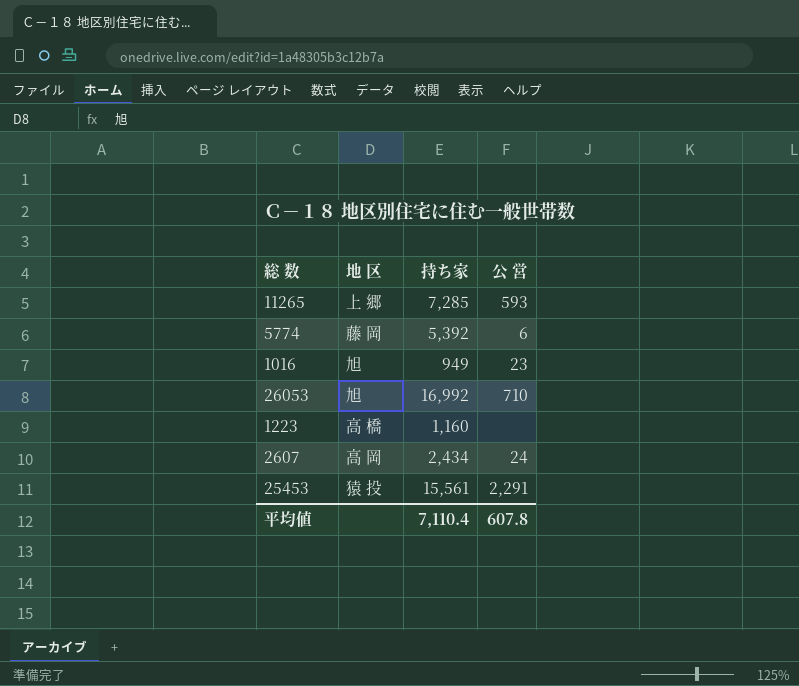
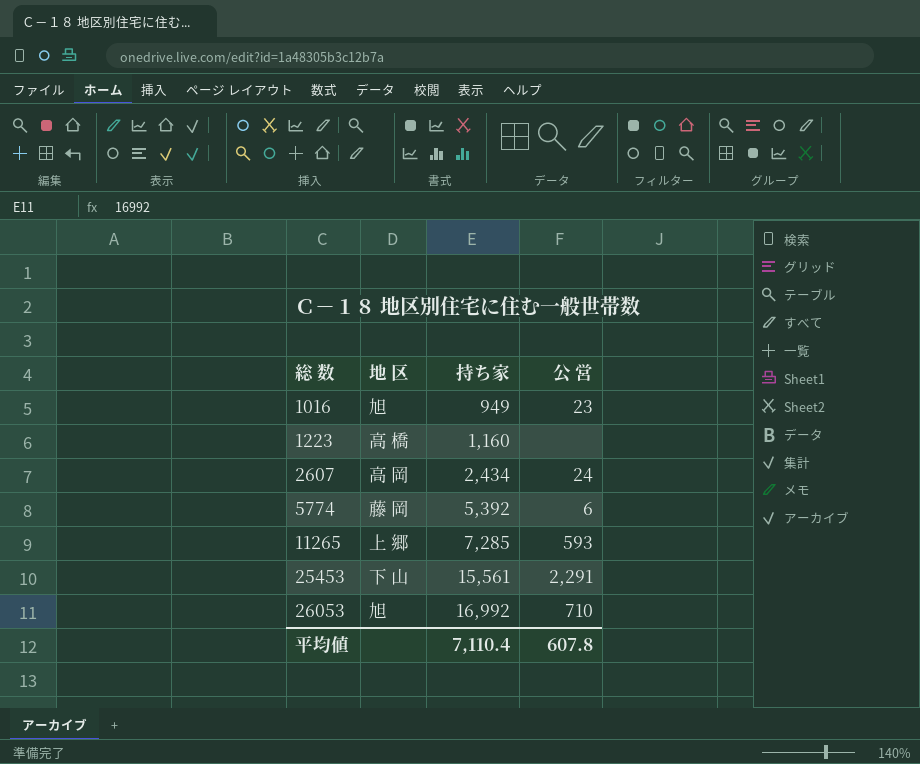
row order: none -> 総 数 ascending
25453 | 地 区: 猿 投 -> 下 山

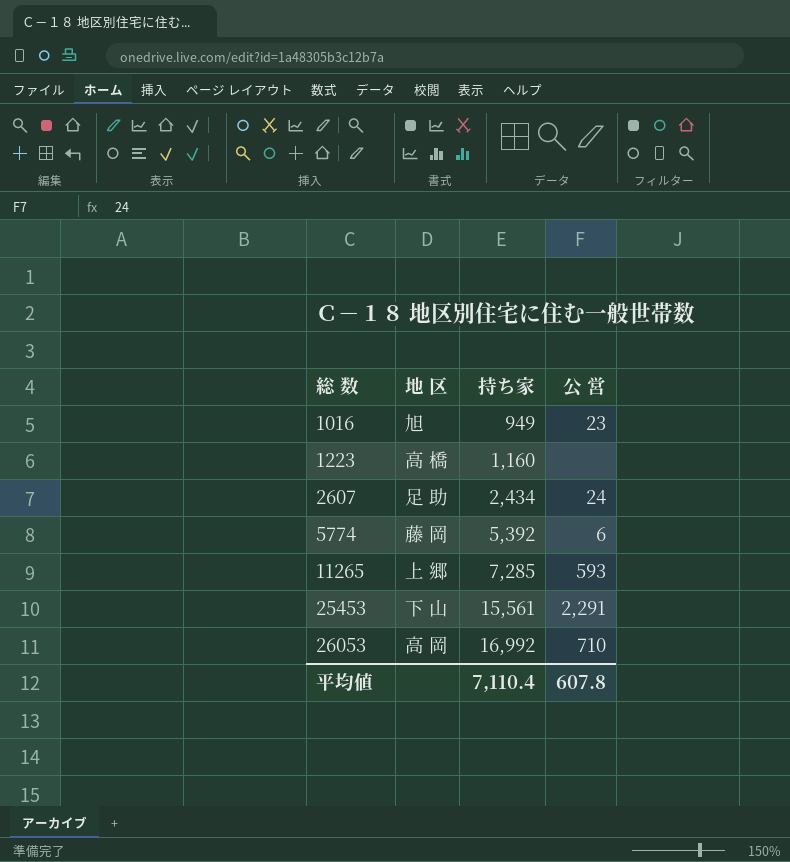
2607 | 地 区: 高 岡 -> 足 助
26053 | 地 区: 旭 -> 高 岡

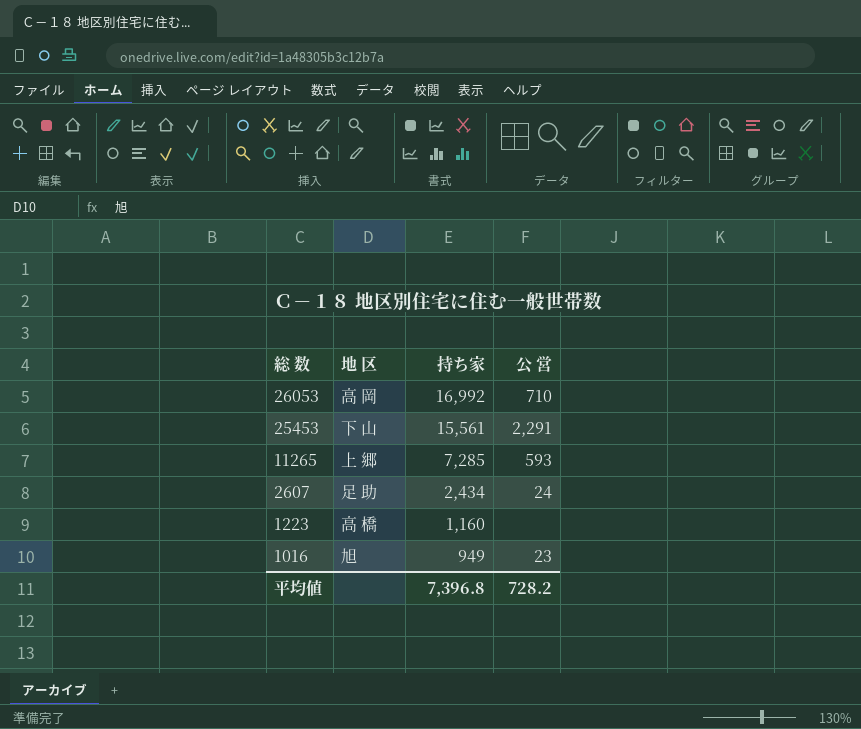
row order: 総 数 ascending -> 総 数 descending
row 5774: 藤 岡 | 5,392 | 6 -> none
平均値 | 持ち家: 7,110.4 -> 7,396.8
平均値 | 公 営: 607.8 -> 728.2

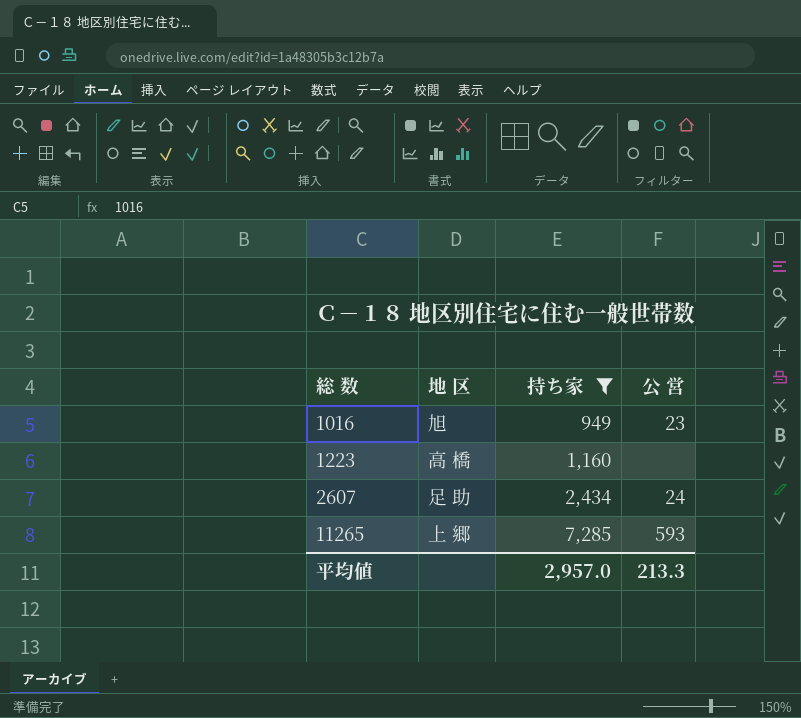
filter: none -> 持ち家 <= 7,285
row order: 総 数 descending -> 総 数 ascending
平均値 | 持ち家: 7,396.8 -> 2,957.0
平均値 | 公 営: 728.2 -> 213.3

